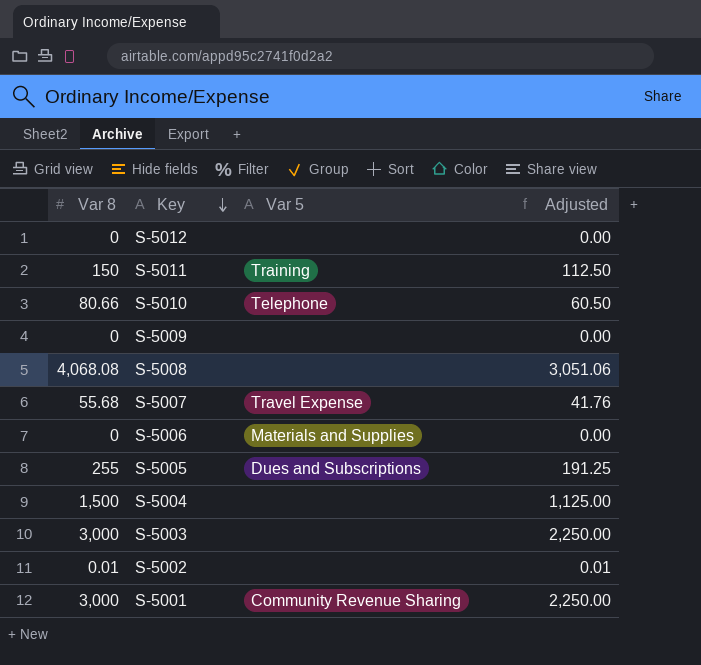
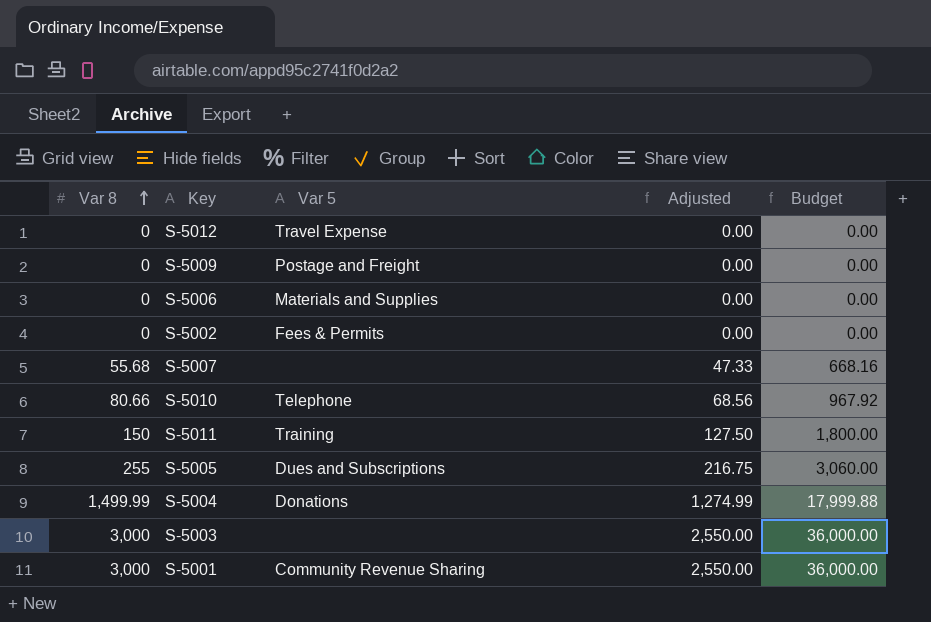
row order: Key descending -> Var 8 ascending
column Adjusted | formula: [Var 8] * 0.75 -> [Var 8] * 0.85
column Budget | formula: none -> [Var 8] * 12
row S-5008: 4,068.08 | none | 3,051.06 -> none
S-5012 | Var 5: none -> Travel Expense
S-5009 | Var 5: none -> Postage and Freight
S-5002 | Var 8: 0.01 -> 0
S-5002 | Var 5: none -> Fees & Permits
S-5007 | Var 5: Travel Expense -> none
S-5004 | Var 8: 1,500 -> 1,499.99
S-5004 | Var 5: none -> Donations

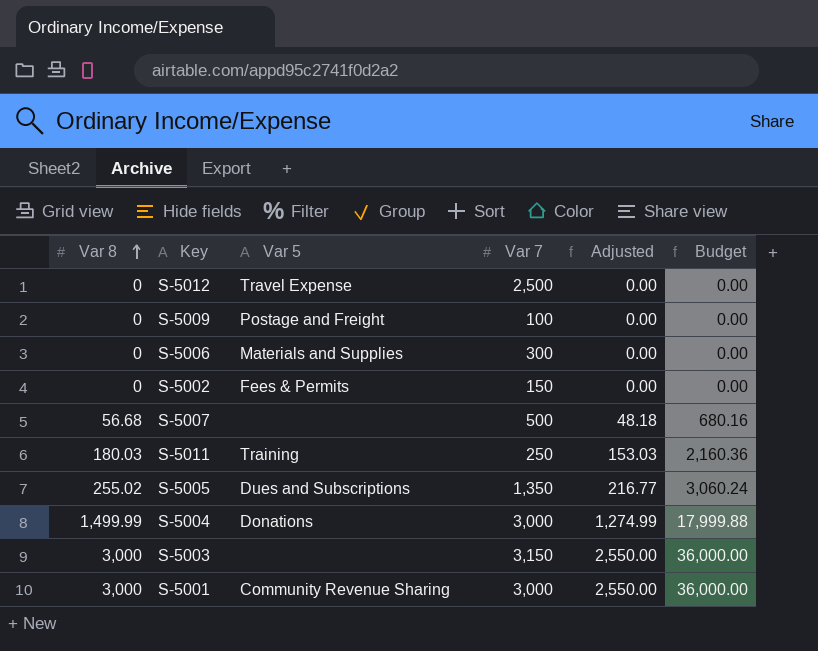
column Var 7 | position: none -> 4
row S-5010: 80.66 | Telephone | 68.56 | 967.92 -> none
S-5007 | Var 8: 55.68 -> 56.68
S-5007 | Adjusted: 47.33 -> 48.18
S-5007 | Budget: 668.16 -> 680.16
S-5011 | Var 8: 150 -> 180.03
S-5011 | Adjusted: 127.50 -> 153.03
S-5011 | Budget: 1,800.00 -> 2,160.36
S-5005 | Var 8: 255 -> 255.02
S-5005 | Adjusted: 216.75 -> 216.77
S-5005 | Budget: 3,060.00 -> 3,060.24

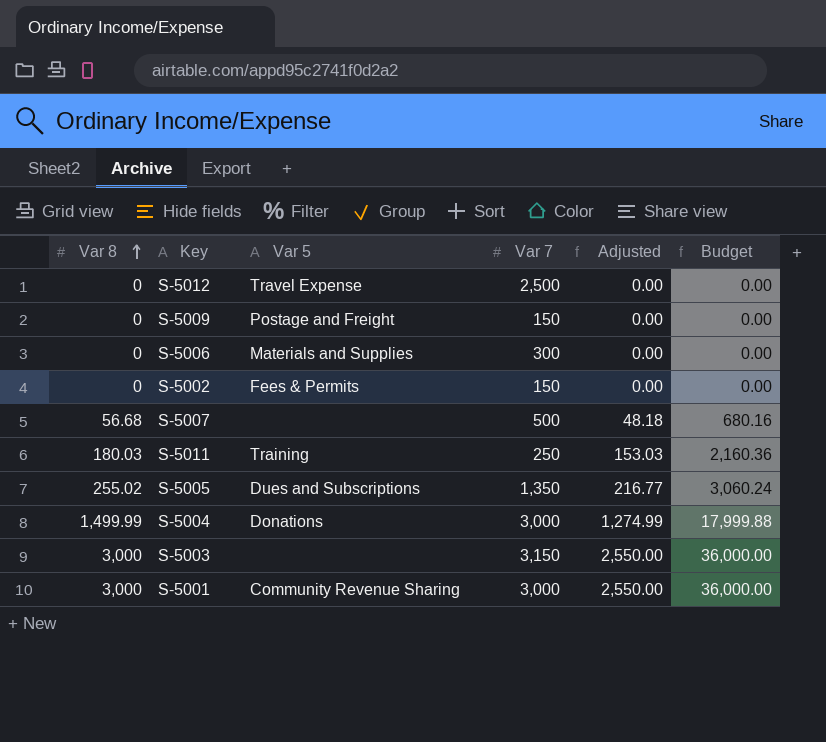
S-5009 | Var 7: 100 -> 150

